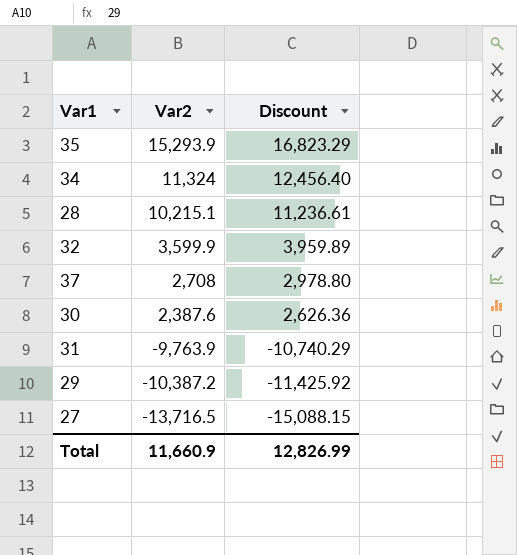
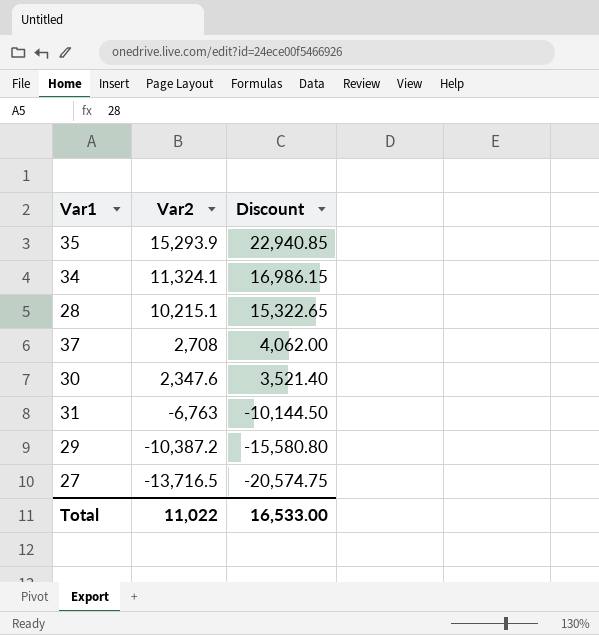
column Discount | formula: [Var2] * 1.1 -> [Var2] * 1.5
row 32: 3,599.9 | 3,959.89 -> none
34 | Var2: 11,324 -> 11,324.1
30 | Var2: 2,387.6 -> 2,347.6
31 | Var2: -9,763.9 -> -6,763
Total | Var2: 11,660.9 -> 11,022
Total | Discount: 12,826.99 -> 16,533.00

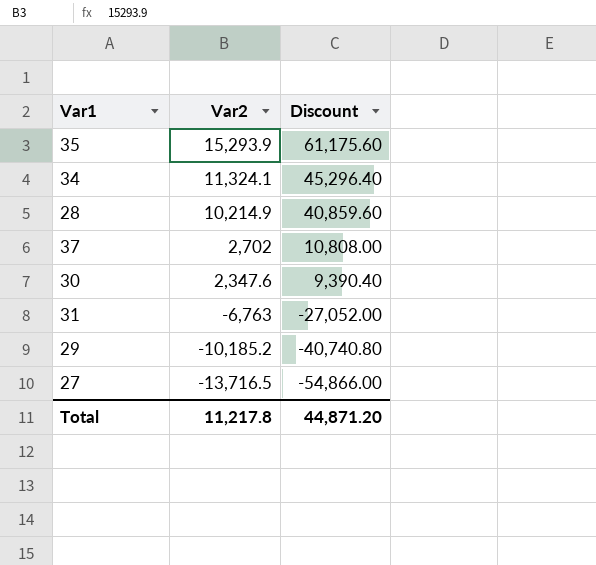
column Discount | formula: [Var2] * 1.5 -> [Var2] * 4
28 | Var2: 10,215.1 -> 10,214.9
37 | Var2: 2,708 -> 2,702
29 | Var2: -10,387.2 -> -10,185.2
Total | Var2: 11,022 -> 11,217.8
Total | Discount: 16,533.00 -> 44,871.20

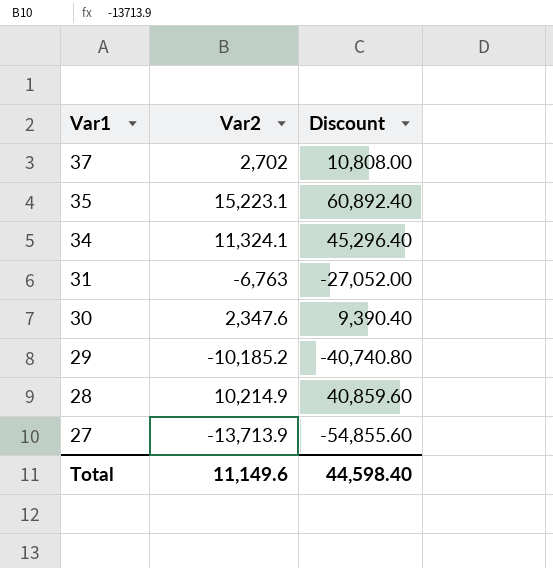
row order: Var2 descending -> Var1 descending
35 | Var2: 15,293.9 -> 15,223.1
35 | Discount: 61,175.60 -> 60,892.40
27 | Var2: -13,716.5 -> -13,713.9
27 | Discount: -54,866.00 -> -54,855.60
Total | Var2: 11,217.8 -> 11,149.6
Total | Discount: 44,871.20 -> 44,598.40

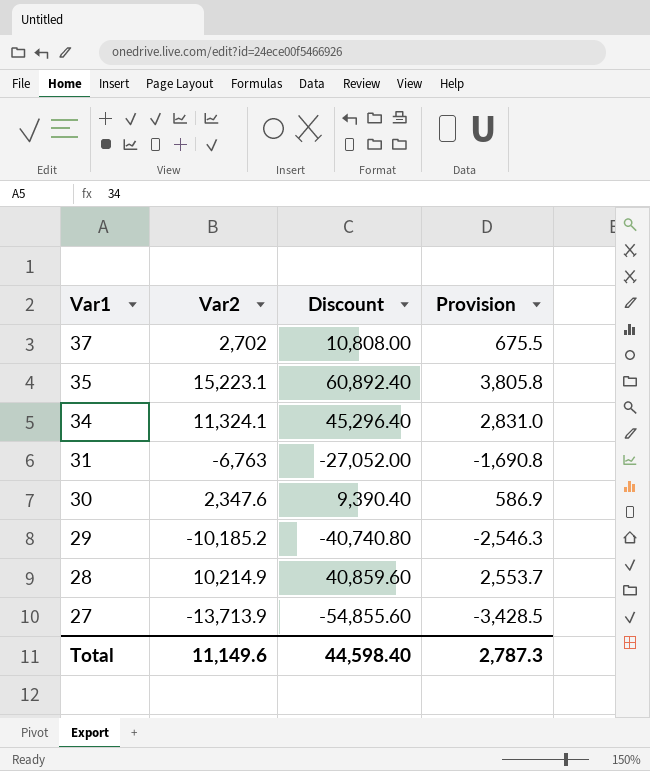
column Provision | formula: none -> [Var2] * 0.25

